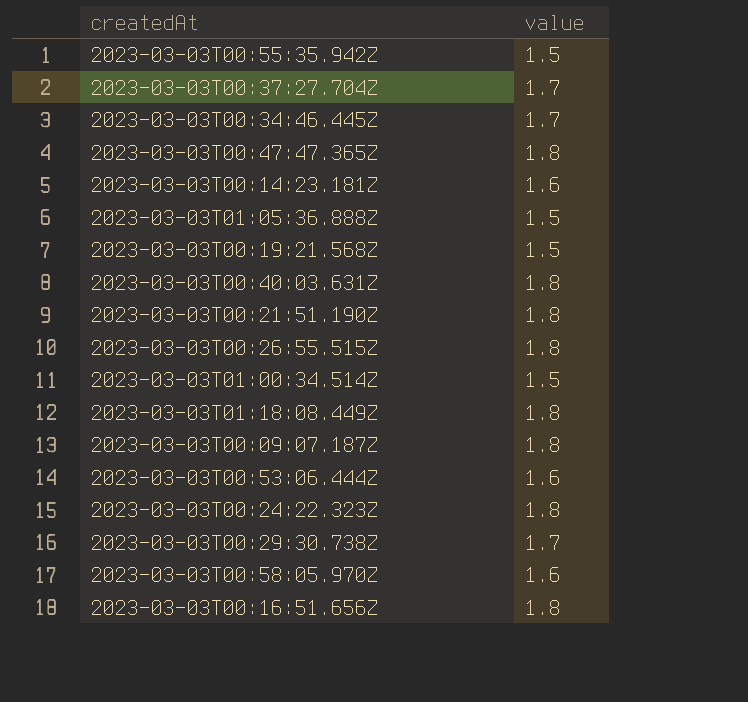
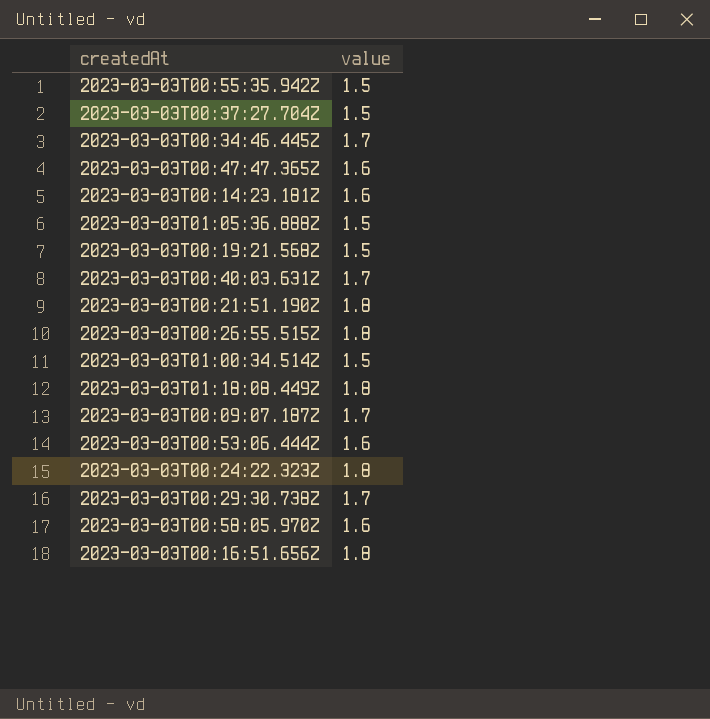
2023-03-03T00:37:27.704Z | value: 1.7 -> 1.5
2023-03-03T00:47:47.365Z | value: 1.8 -> 1.6
2023-03-03T00:40:03.631Z | value: 1.8 -> 1.7
2023-03-03T00:09:07.187Z | value: 1.8 -> 1.7

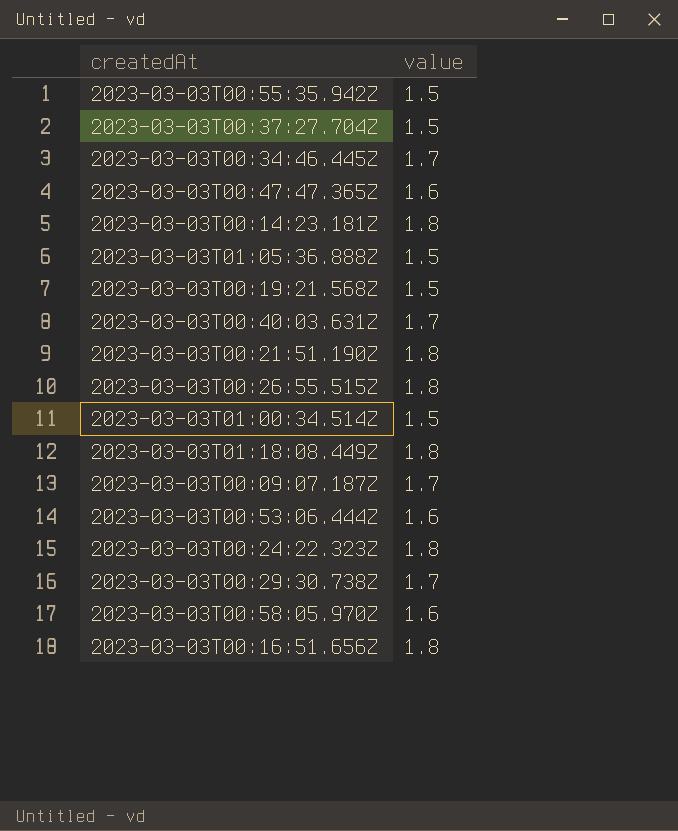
2023-03-03T00:14:23.181Z | value: 1.6 -> 1.8

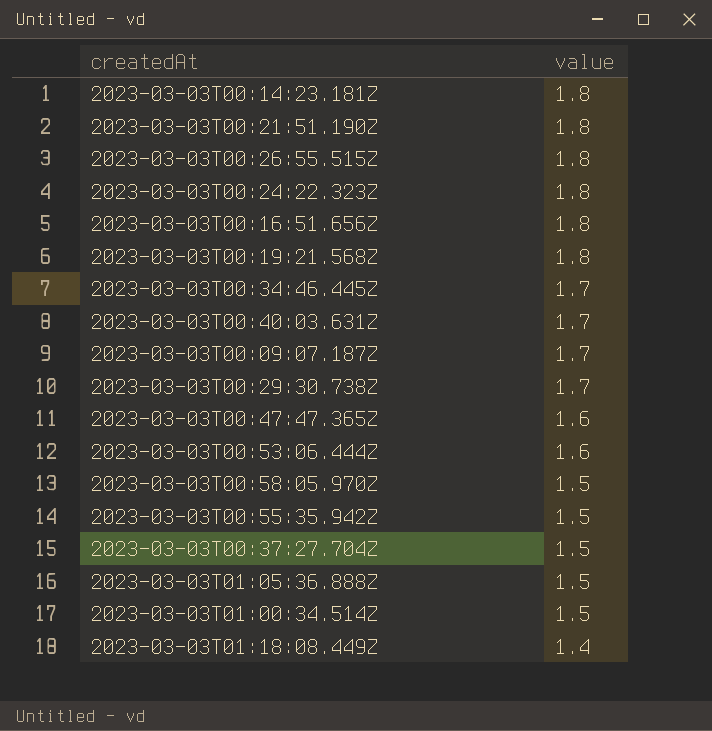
row order: none -> value descending
2023-03-03T00:19:21.568Z | value: 1.5 -> 1.8
2023-03-03T00:58:05.970Z | value: 1.6 -> 1.5
2023-03-03T01:18:08.449Z | value: 1.8 -> 1.4

